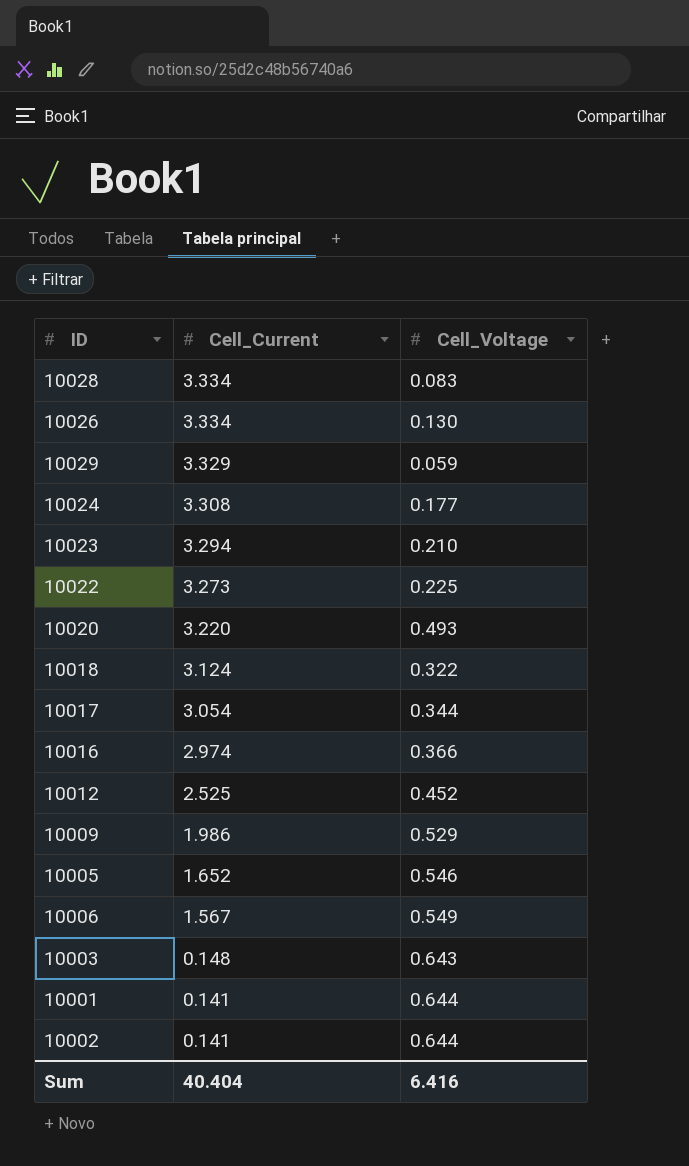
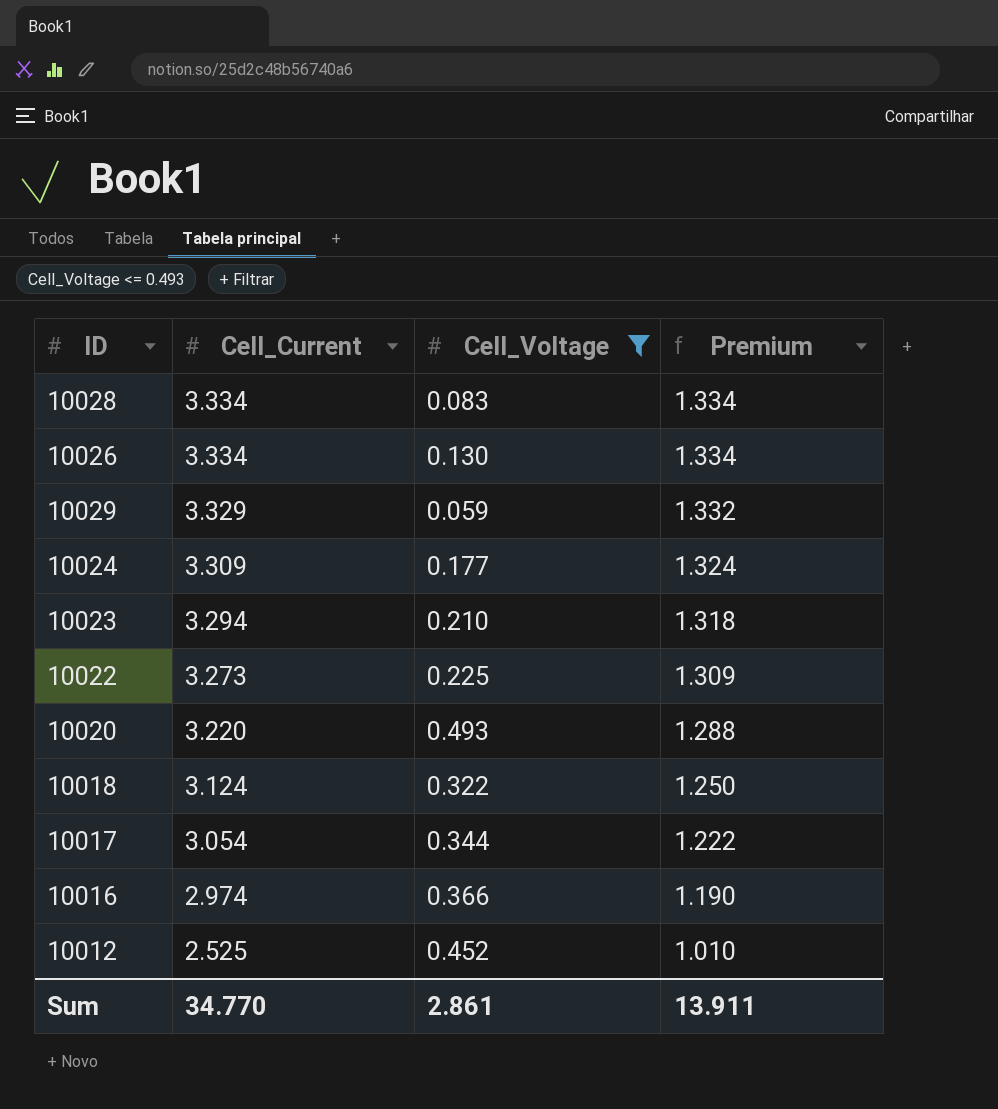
filter: none -> Cell_Voltage <= 0.493
column Premium | formula: none -> [Cell_Current] * 0.4
10024 | Cell_Current: 3.308 -> 3.309
Sum | Cell_Current: 40.404 -> 34.770
Sum | Cell_Voltage: 6.416 -> 2.861

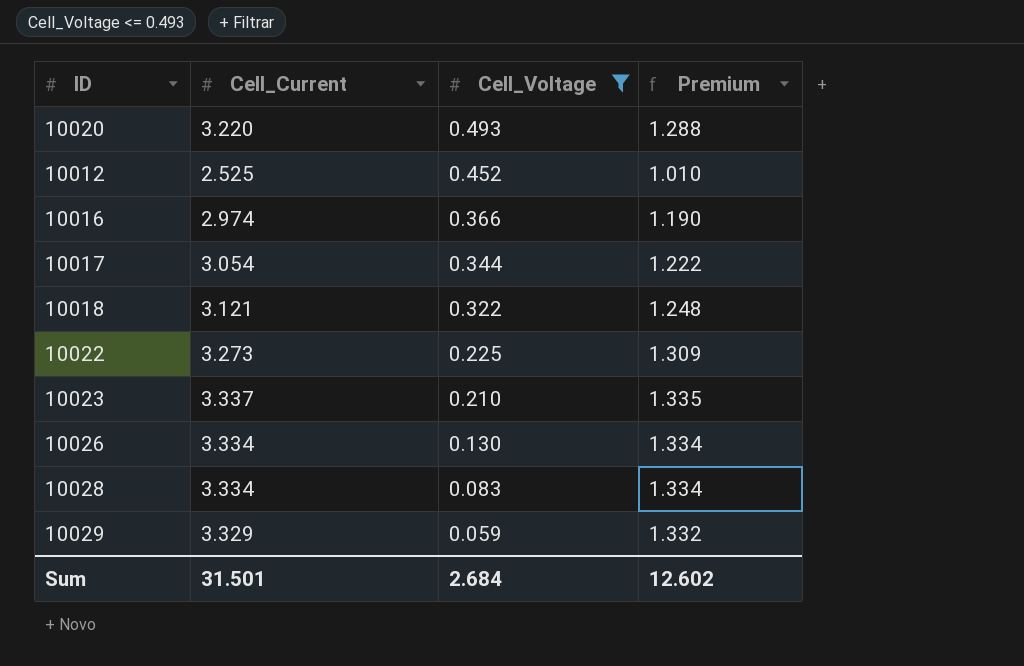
row order: Cell_Current descending -> Cell_Voltage descending
row 10024: 3.309 | 0.177 | 1.324 -> none
10018 | Cell_Current: 3.124 -> 3.121
10018 | Premium: 1.250 -> 1.248
10023 | Cell_Current: 3.294 -> 3.337
10023 | Premium: 1.318 -> 1.335
Sum | Cell_Current: 34.770 -> 31.501
Sum | Cell_Voltage: 2.861 -> 2.684
Sum | Premium: 13.911 -> 12.602

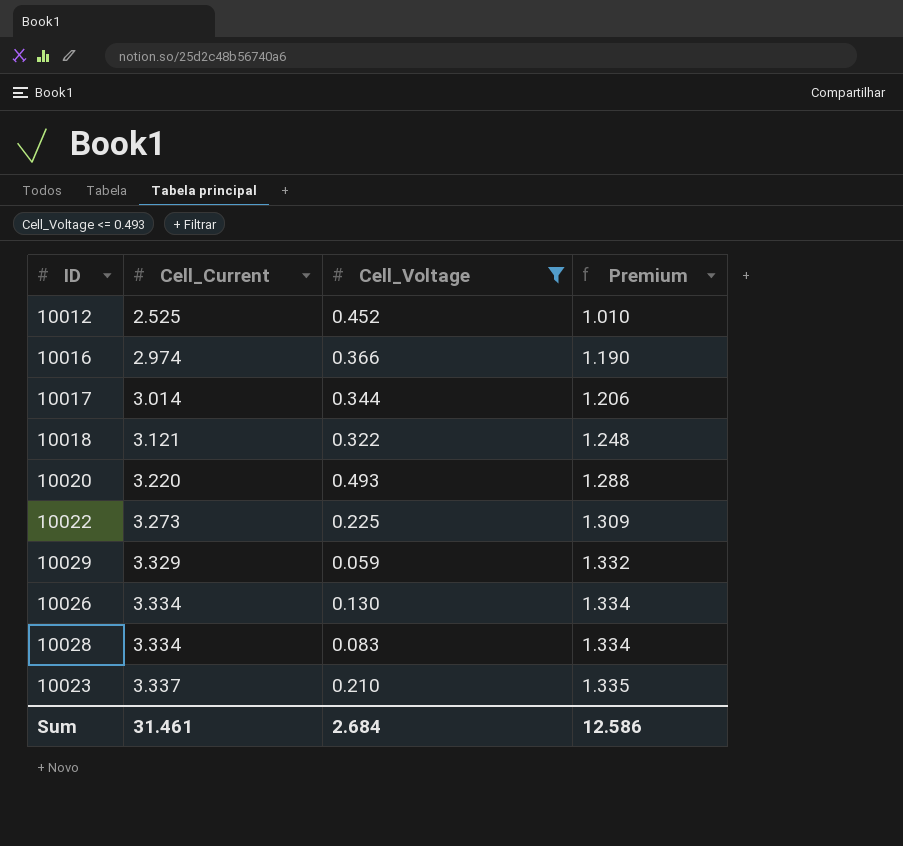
row order: Cell_Voltage descending -> Cell_Current ascending
10017 | Cell_Current: 3.054 -> 3.014
10017 | Premium: 1.222 -> 1.206
Sum | Cell_Current: 31.501 -> 31.461
Sum | Premium: 12.602 -> 12.586

